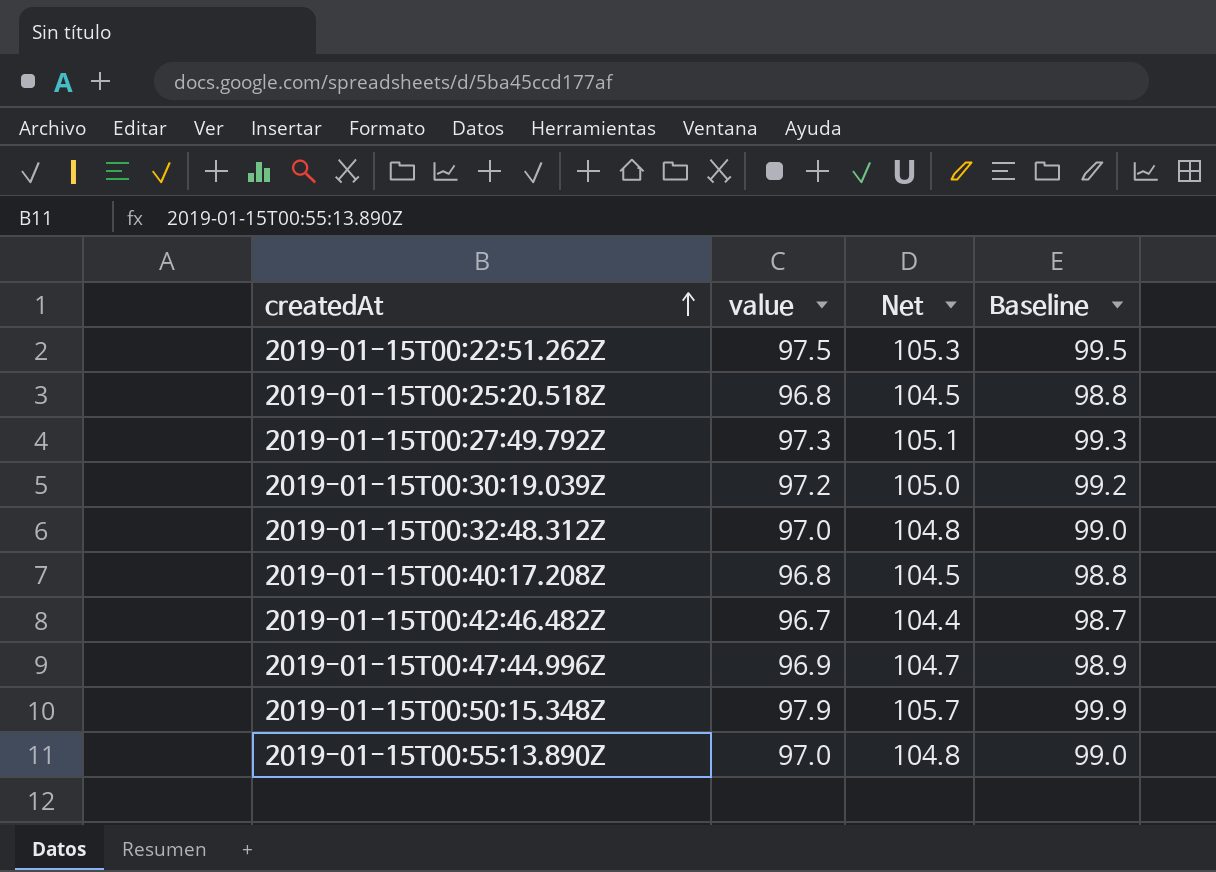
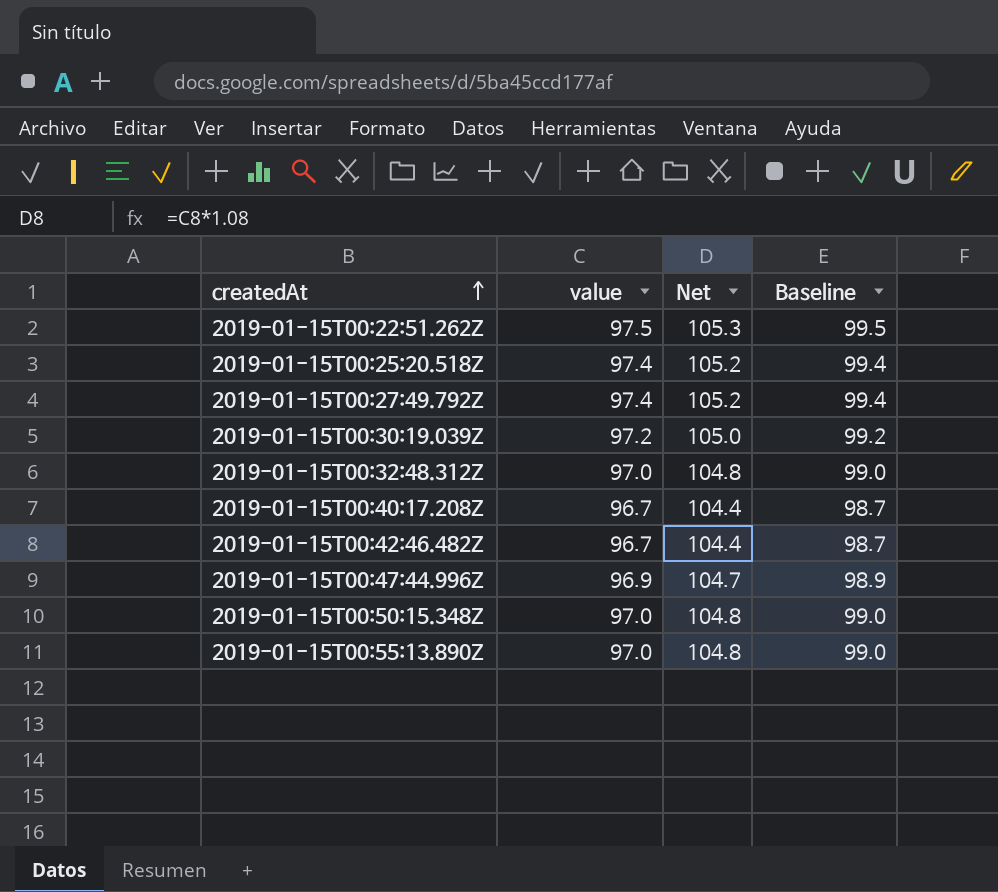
2019-01-15T00:25:20.518Z | value: 96.8 -> 97.4
2019-01-15T00:25:20.518Z | Net: 104.5 -> 105.2
2019-01-15T00:25:20.518Z | Baseline: 98.8 -> 99.4
2019-01-15T00:27:49.792Z | value: 97.3 -> 97.4
2019-01-15T00:27:49.792Z | Net: 105.1 -> 105.2
2019-01-15T00:27:49.792Z | Baseline: 99.3 -> 99.4
2019-01-15T00:40:17.208Z | value: 96.8 -> 96.7
2019-01-15T00:40:17.208Z | Net: 104.5 -> 104.4
2019-01-15T00:40:17.208Z | Baseline: 98.8 -> 98.7
2019-01-15T00:50:15.348Z | value: 97.9 -> 97.0
2019-01-15T00:50:15.348Z | Net: 105.7 -> 104.8
2019-01-15T00:50:15.348Z | Baseline: 99.9 -> 99.0

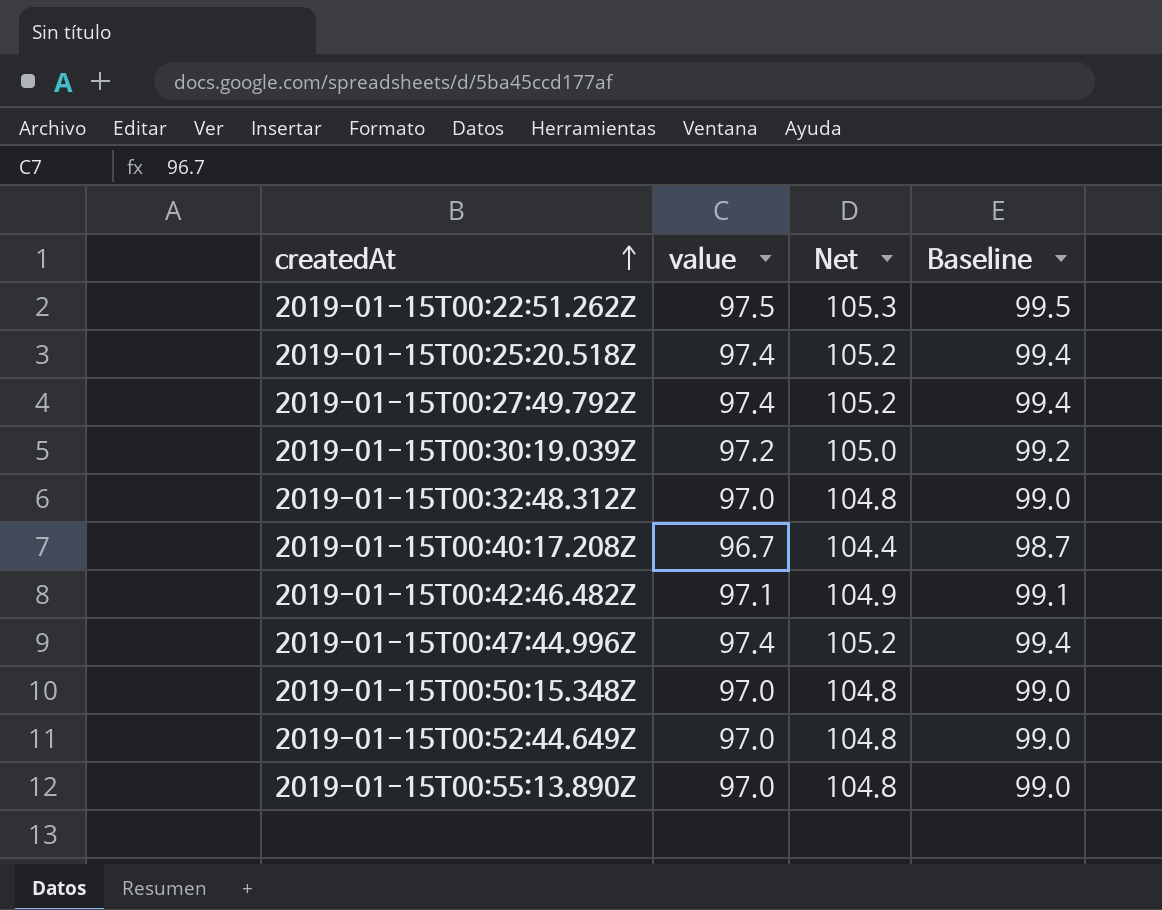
2019-01-15T00:42:46.482Z | value: 96.7 -> 97.1
2019-01-15T00:42:46.482Z | Net: 104.4 -> 104.9
2019-01-15T00:42:46.482Z | Baseline: 98.7 -> 99.1
2019-01-15T00:47:44.996Z | value: 96.9 -> 97.4
2019-01-15T00:47:44.996Z | Net: 104.7 -> 105.2
2019-01-15T00:47:44.996Z | Baseline: 98.9 -> 99.4
row 2019-01-15T00:52:44.649Z: none -> 97.0 | 104.8 | 99.0

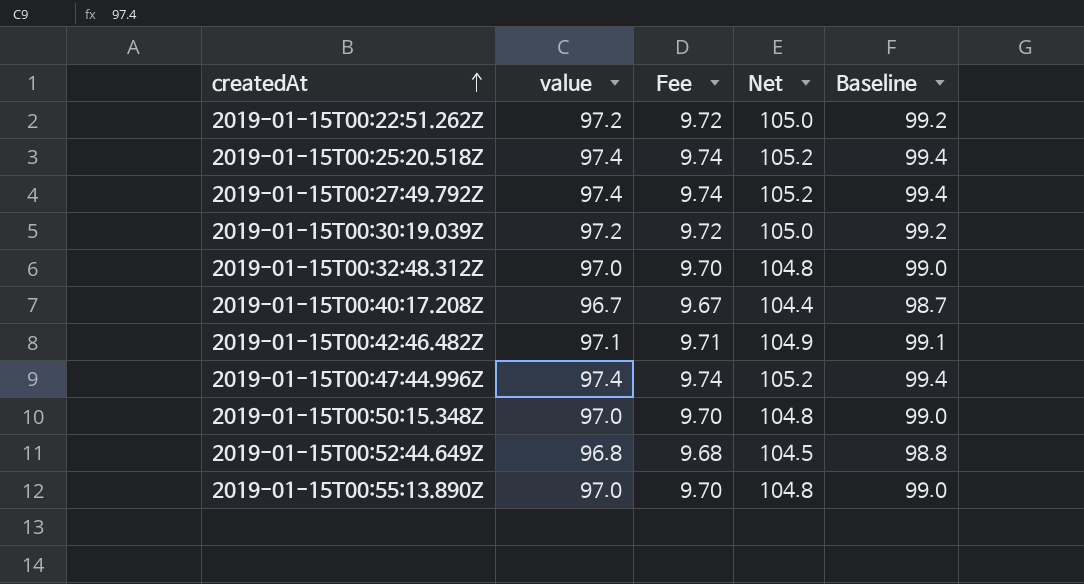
column Fee | formula: none -> [value] * 0.1
2019-01-15T00:22:51.262Z | value: 97.5 -> 97.2
2019-01-15T00:22:51.262Z | Net: 105.3 -> 105.0
2019-01-15T00:22:51.262Z | Baseline: 99.5 -> 99.2
2019-01-15T00:52:44.649Z | value: 97.0 -> 96.8
2019-01-15T00:52:44.649Z | Net: 104.8 -> 104.5
2019-01-15T00:52:44.649Z | Baseline: 99.0 -> 98.8

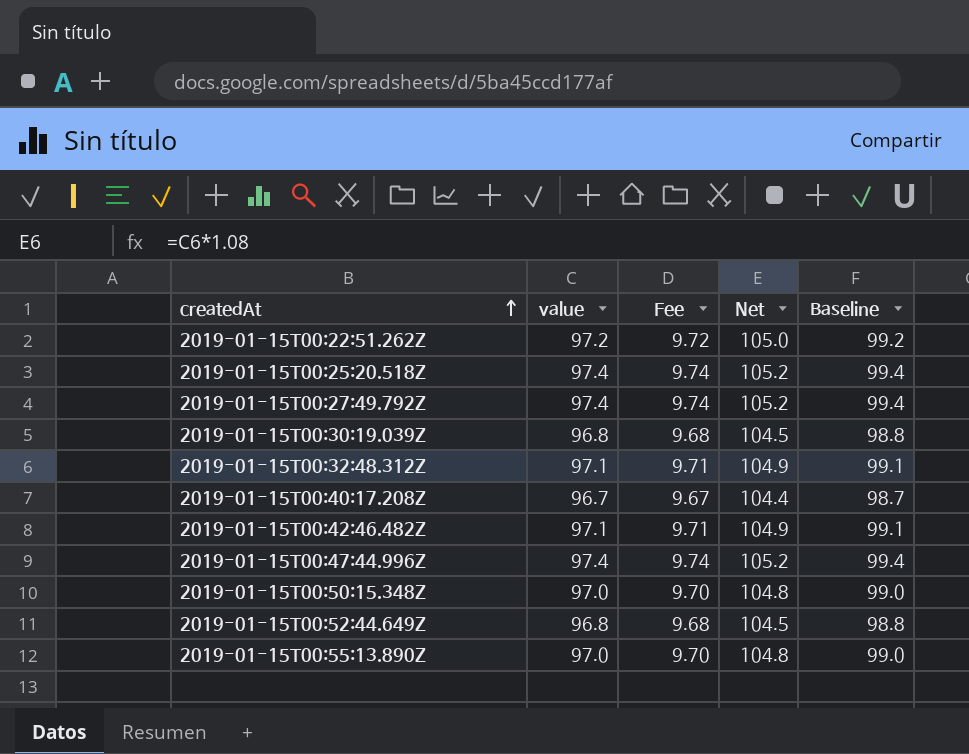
2019-01-15T00:30:19.039Z | value: 97.2 -> 96.8
2019-01-15T00:30:19.039Z | Fee: 9.72 -> 9.68
2019-01-15T00:30:19.039Z | Net: 105.0 -> 104.5
2019-01-15T00:30:19.039Z | Baseline: 99.2 -> 98.8
2019-01-15T00:32:48.312Z | value: 97.0 -> 97.1
2019-01-15T00:32:48.312Z | Fee: 9.70 -> 9.71
2019-01-15T00:32:48.312Z | Net: 104.8 -> 104.9
2019-01-15T00:32:48.312Z | Baseline: 99.0 -> 99.1

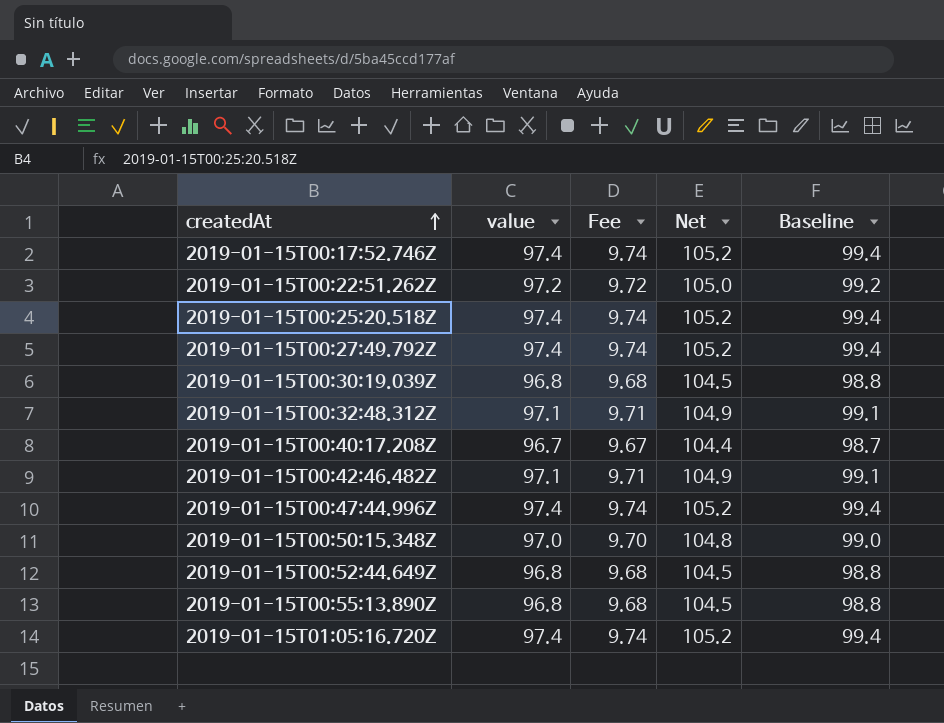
row 2019-01-15T00:17:52.746Z: none -> 97.4 | 9.74 | 105.2 | 99.4
2019-01-15T00:55:13.890Z | value: 97.0 -> 96.8
2019-01-15T00:55:13.890Z | Fee: 9.70 -> 9.68
2019-01-15T00:55:13.890Z | Net: 104.8 -> 104.5
2019-01-15T00:55:13.890Z | Baseline: 99.0 -> 98.8
row 2019-01-15T01:05:16.720Z: none -> 97.4 | 9.74 | 105.2 | 99.4

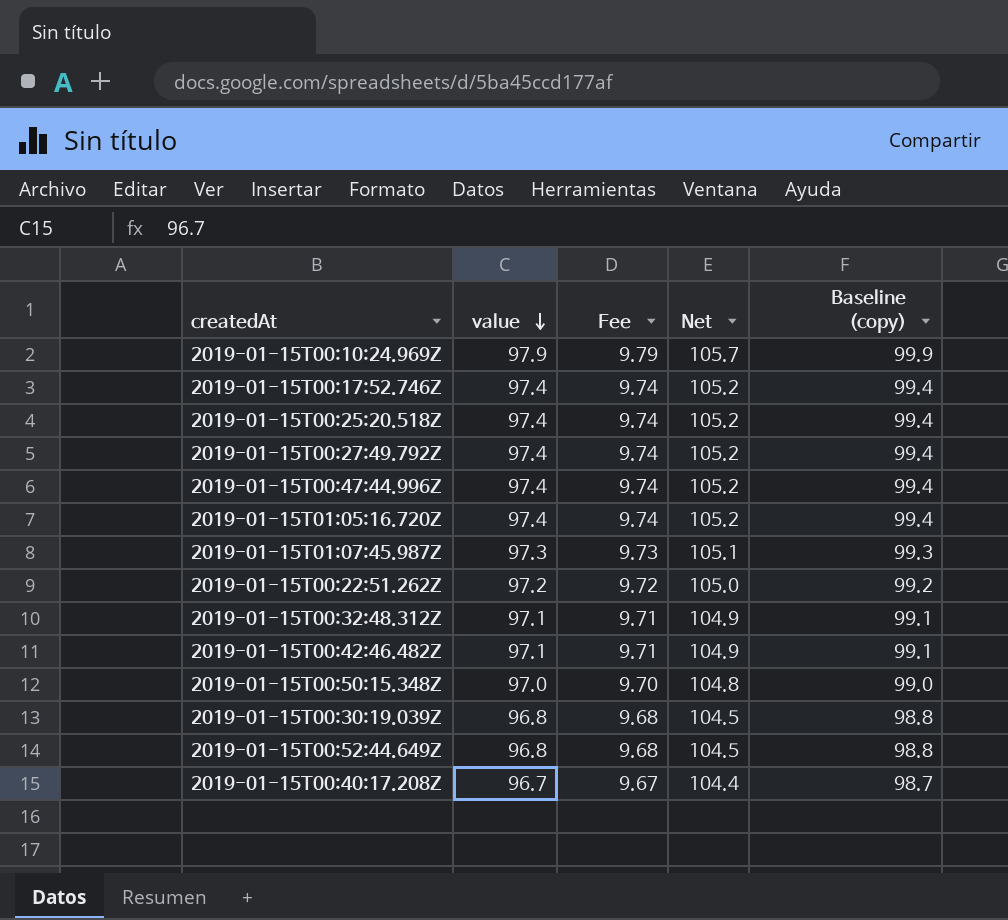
row order: createdAt ascending -> value descending
column name: Baseline -> Baseline (copy)
row 2019-01-15T00:55:13.890Z: 96.8 | 9.68 | 104.5 | 98.8 -> none
row 2019-01-15T00:10:24.969Z: none -> 97.9 | 9.79 | 105.7 | 99.9
row 2019-01-15T01:07:45.987Z: none -> 97.3 | 9.73 | 105.1 | 99.3

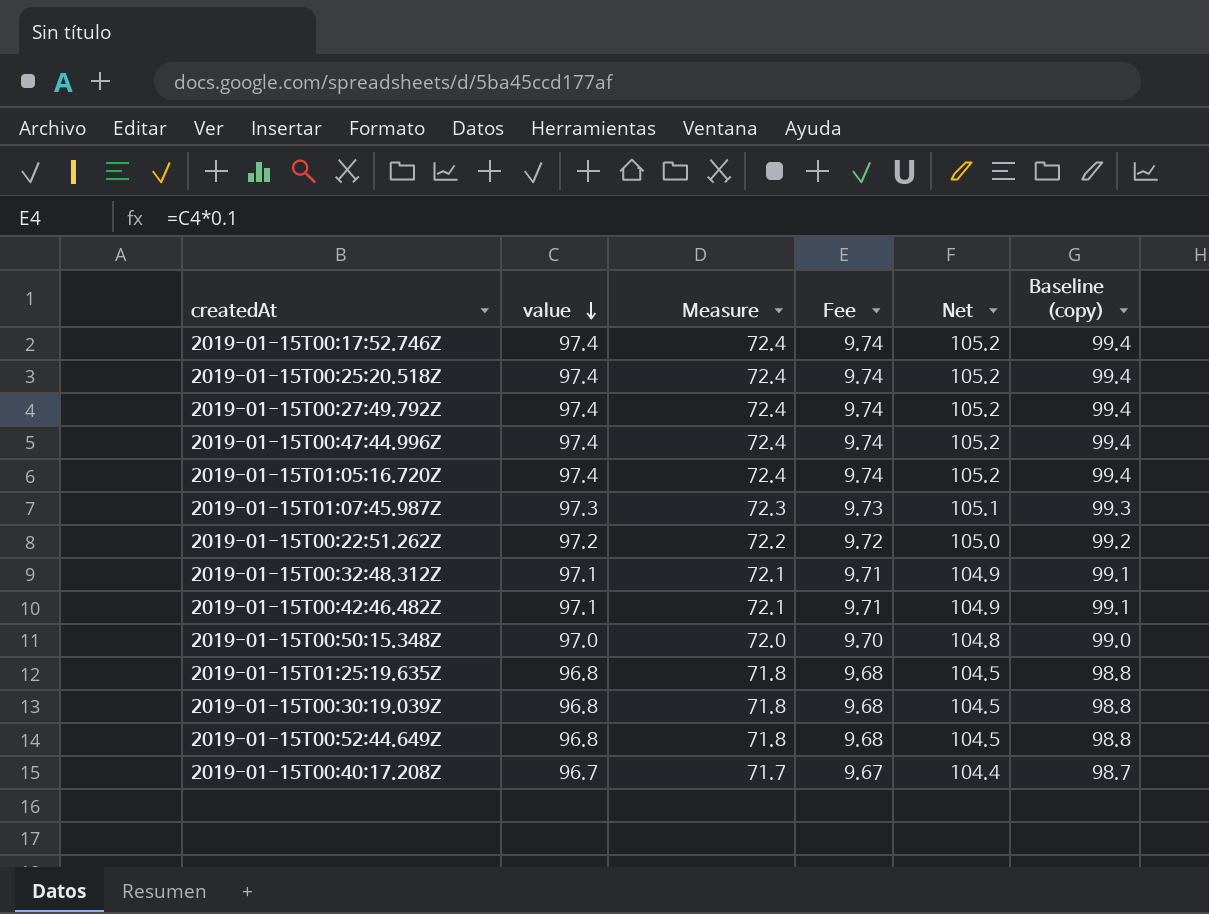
column Measure | formula: none -> [value] - 25
row 2019-01-15T00:10:24.969Z: 97.9 | 9.79 | 105.7 | 99.9 -> none
row 2019-01-15T01:25:19.635Z: none -> 96.8 | 71.8 | 9.68 | 104.5 | 98.8

